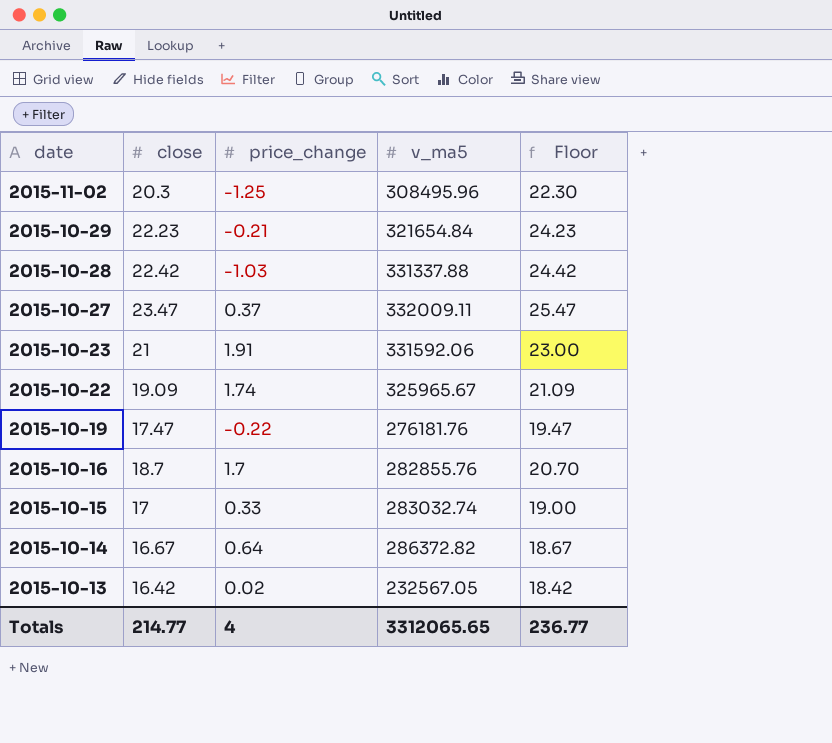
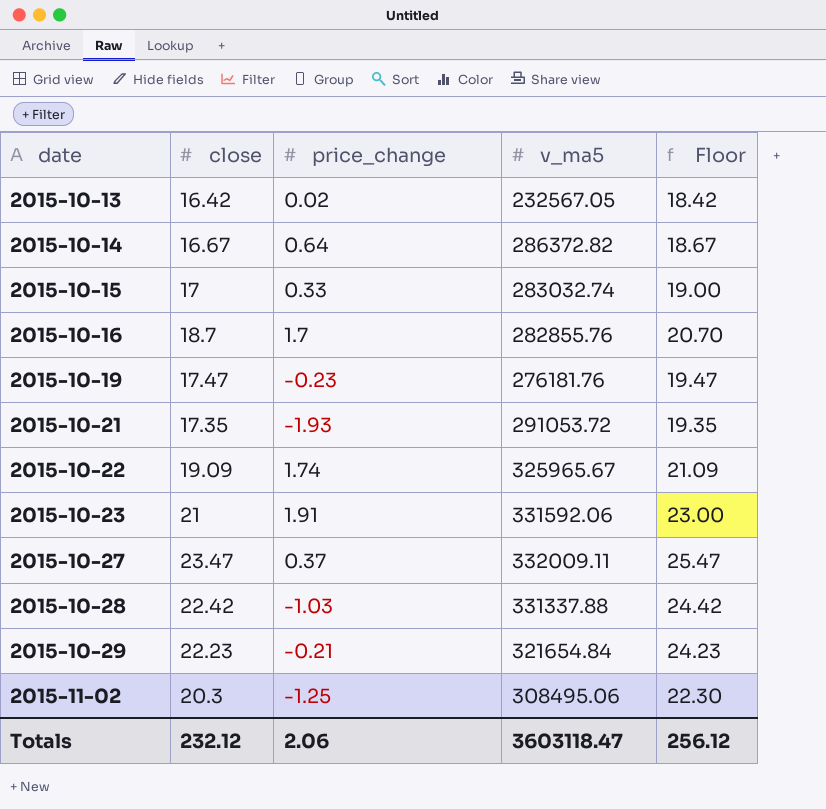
row order: date descending -> date ascending
2015-10-19 | price_change: -0.22 -> -0.23
row 2015-10-21: none -> 17.35 | -1.93 | 291053.72 | 19.35
2015-11-02 | v_ma5: 308495.96 -> 308495.06
Totals | close: 214.77 -> 232.12
Totals | price_change: 4 -> 2.06
Totals | v_ma5: 3312065.65 -> 3603118.47
Totals | Floor: 236.77 -> 256.12

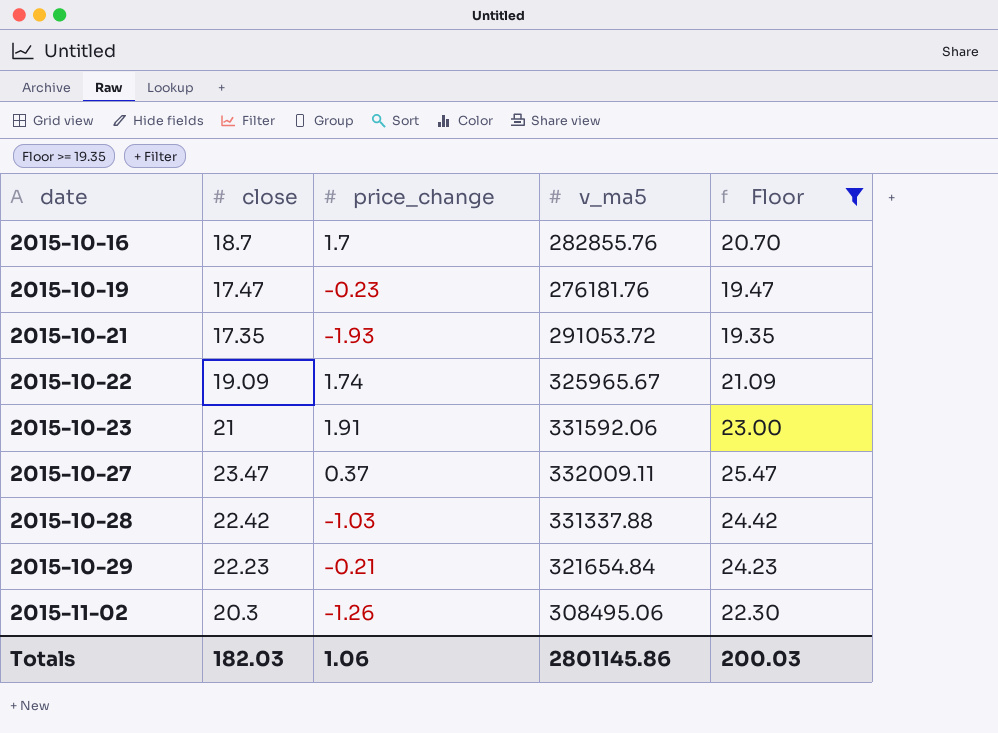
filter: none -> Floor >= 19.35
2015-11-02 | price_change: -1.25 -> -1.26
Totals | close: 232.12 -> 182.03
Totals | price_change: 2.06 -> 1.06
Totals | v_ma5: 3603118.47 -> 2801145.86
Totals | Floor: 256.12 -> 200.03

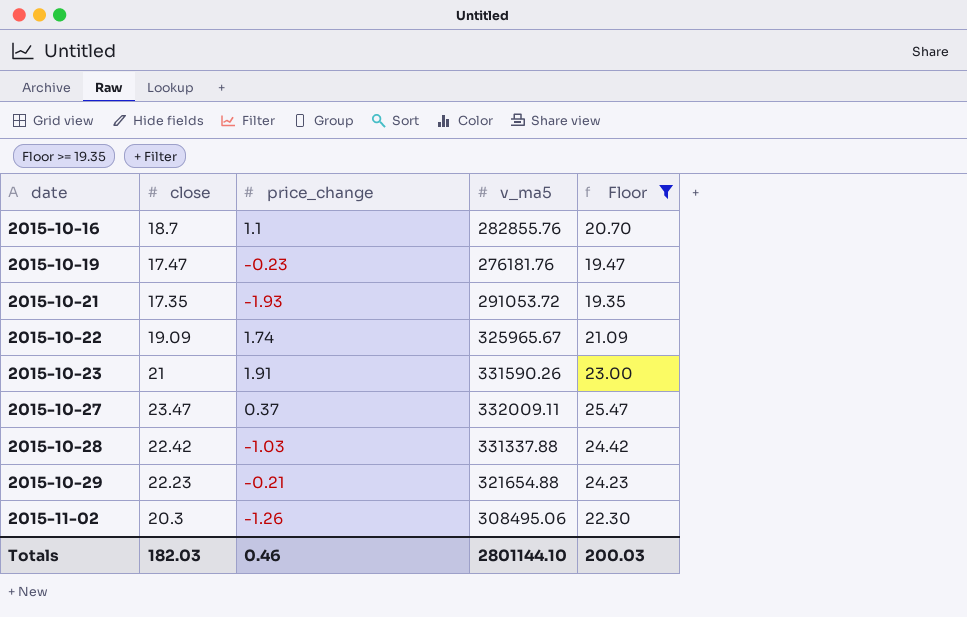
2015-10-16 | price_change: 1.7 -> 1.1
2015-10-23 | v_ma5: 331592.06 -> 331590.26
2015-10-29 | v_ma5: 321654.84 -> 321654.88
Totals | price_change: 1.06 -> 0.46
Totals | v_ma5: 2801145.86 -> 2801144.10

